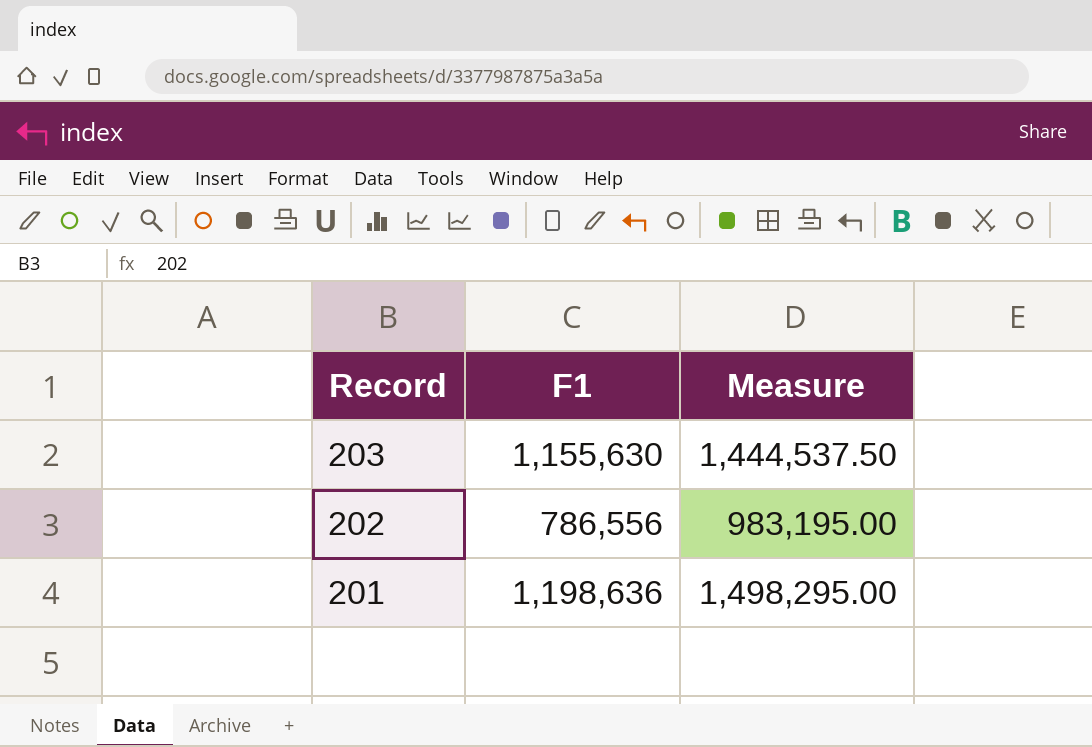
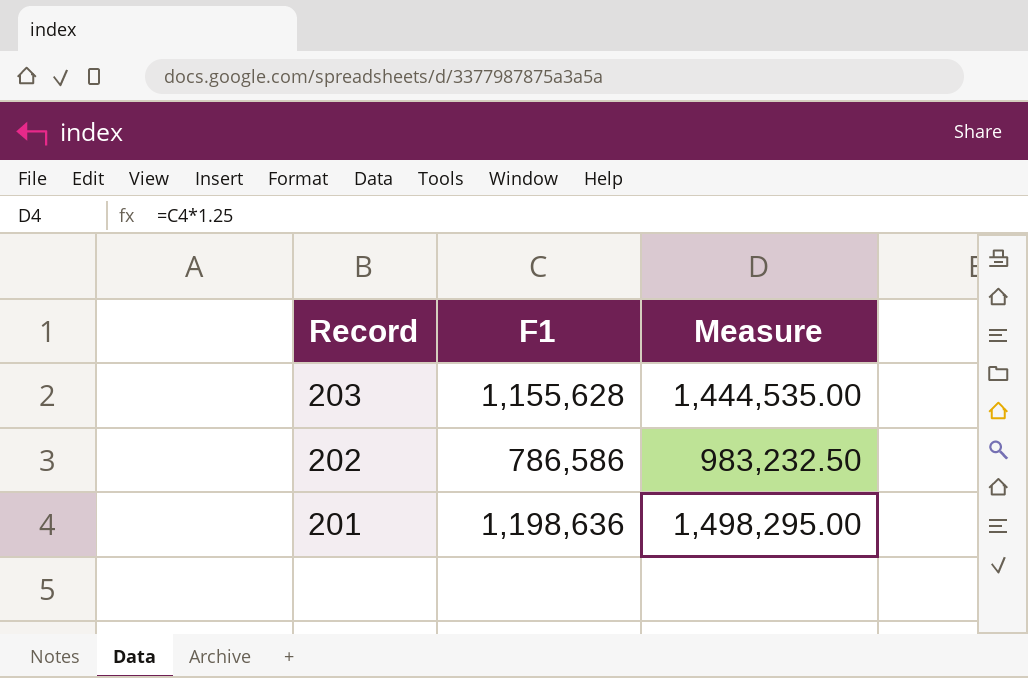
203 | F1: 1,155,630 -> 1,155,628
203 | Measure: 1,444,537.50 -> 1,444,535.00
202 | F1: 786,556 -> 786,586
202 | Measure: 983,195.00 -> 983,232.50

